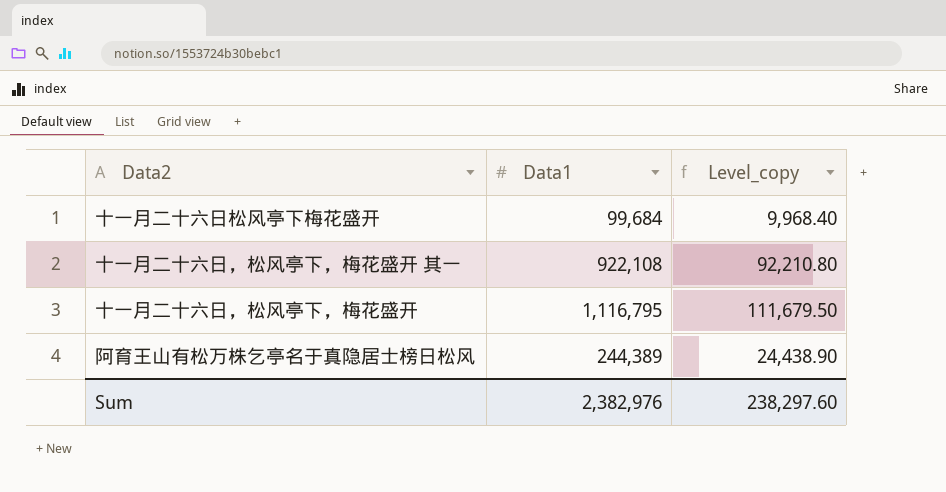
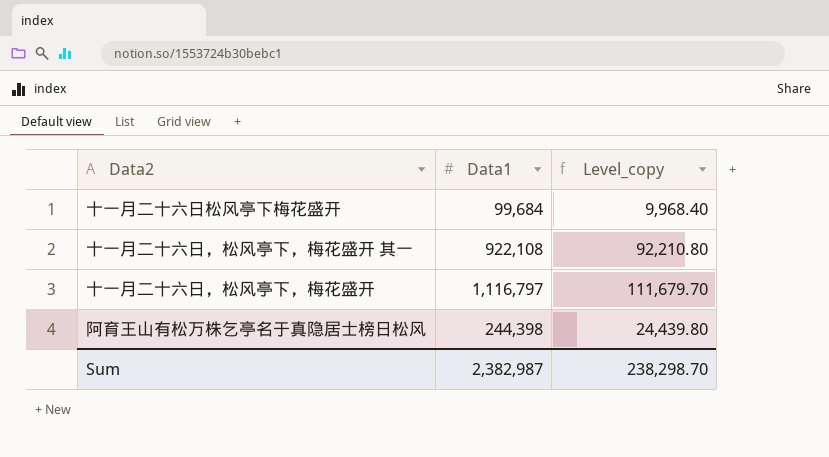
十一月二十六日，松风亭下，梅花盛开 | Data1: 1,116,795 -> 1,116,797
十一月二十六日，松风亭下，梅花盛开 | Level_copy: 111,679.50 -> 111,679.70
阿育王山有松万株乞亭名于真隐居士榜日松风 | Data1: 244,389 -> 244,398
阿育王山有松万株乞亭名于真隐居士榜日松风 | Level_copy: 24,438.90 -> 24,439.80
Sum | Data1: 2,382,976 -> 2,382,987
Sum | Level_copy: 238,297.60 -> 238,298.70

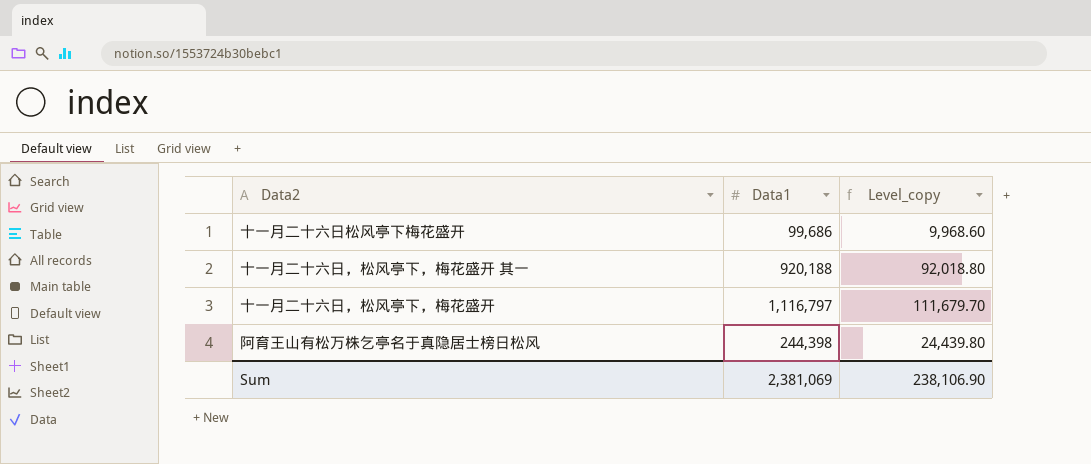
十一月二十六日松风亭下梅花盛开 | Data1: 99,684 -> 99,686
十一月二十六日松风亭下梅花盛开 | Level_copy: 9,968.40 -> 9,968.60
十一月二十六日，松风亭下，梅花盛开 其一 | Data1: 922,108 -> 920,188
十一月二十六日，松风亭下，梅花盛开 其一 | Level_copy: 92,210.80 -> 92,018.80
Sum | Data1: 2,382,987 -> 2,381,069
Sum | Level_copy: 238,298.70 -> 238,106.90

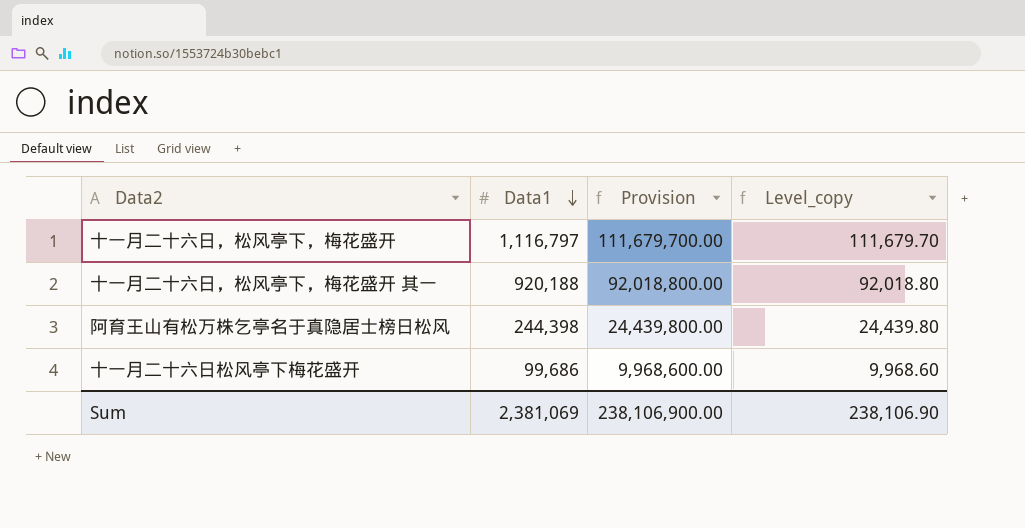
row order: none -> Data1 descending
column Provision | formula: none -> [Data1] * 100

